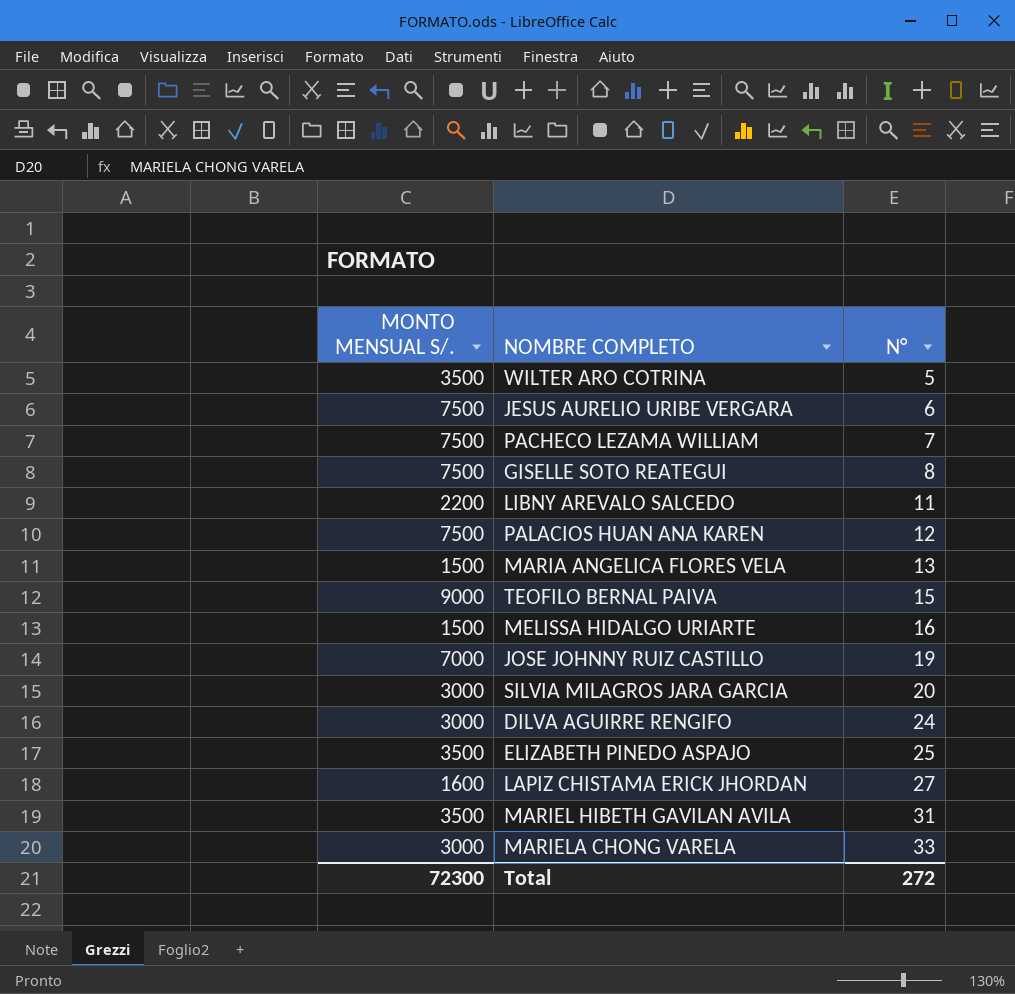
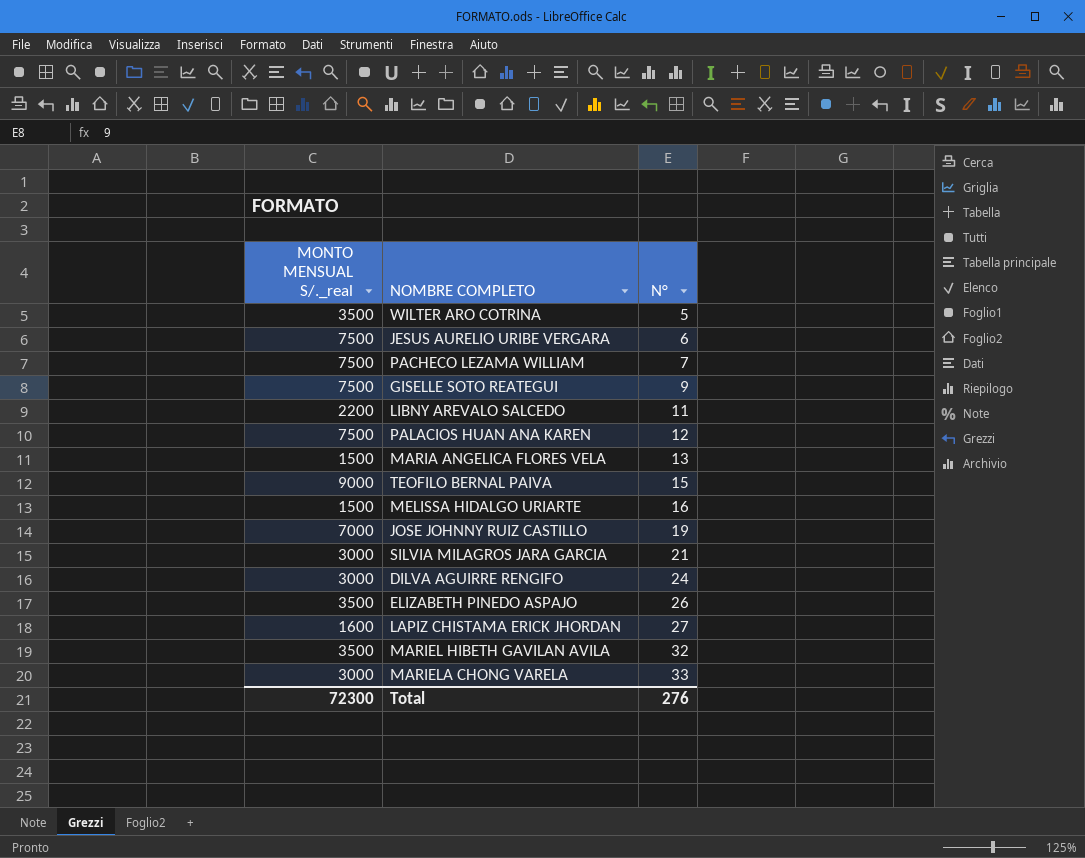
column name: MONTO MENSUAL S/. -> MONTO MENSUAL S/._real
GISELLE SOTO REATEGUI | N°: 8 -> 9
SILVIA MILAGROS JARA GARCIA | N°: 20 -> 21
ELIZABETH PINEDO ASPAJO | N°: 25 -> 26
MARIEL HIBETH GAVILAN AVILA | N°: 31 -> 32
Total | N°: 272 -> 276

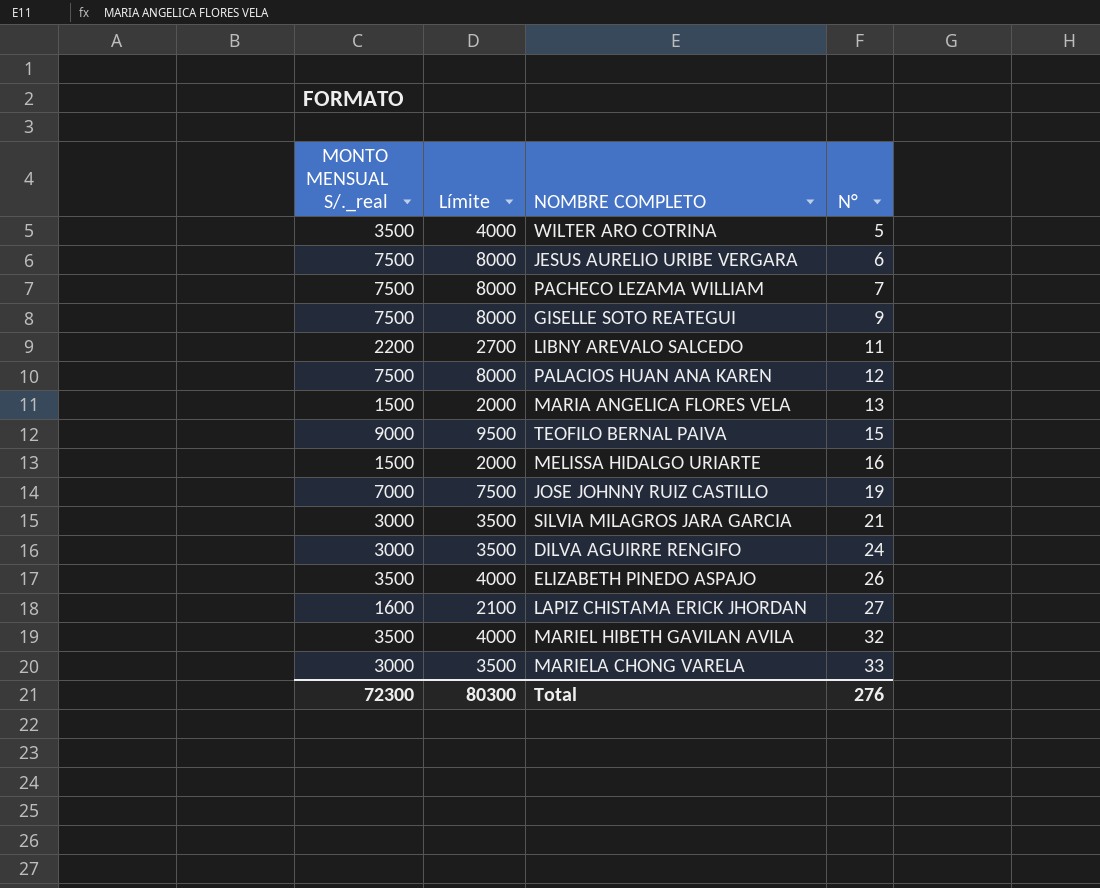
column Límite | formula: none -> [MONTO MENSUAL S/._real] + 500

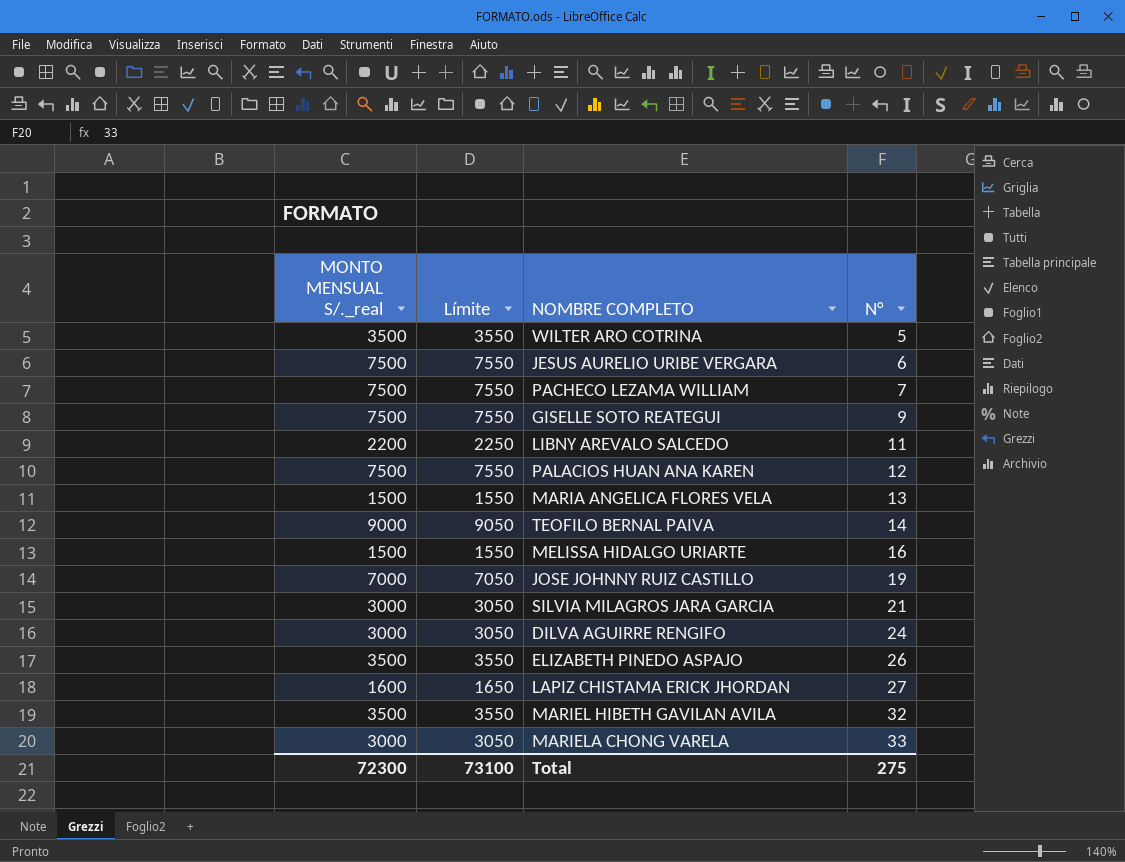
column Límite | formula: [MONTO MENSUAL S/._real] + 500 -> [MONTO MENSUAL S/._real] + 50
TEOFILO BERNAL PAIVA | N°: 15 -> 14
Total | Límite: 80300 -> 73100
Total | N°: 276 -> 275

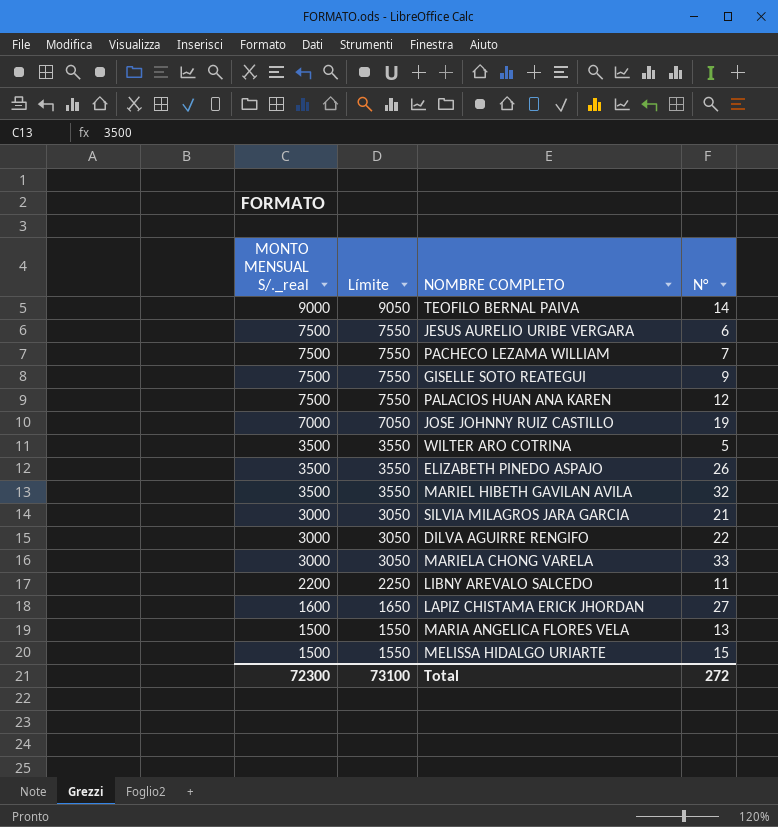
row order: N° ascending -> MONTO MENSUAL S/._real descending
DILVA AGUIRRE RENGIFO | N°: 24 -> 22
MELISSA HIDALGO URIARTE | N°: 16 -> 15
Total | N°: 275 -> 272

